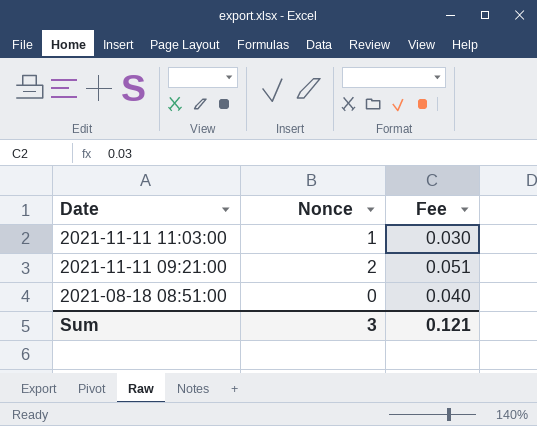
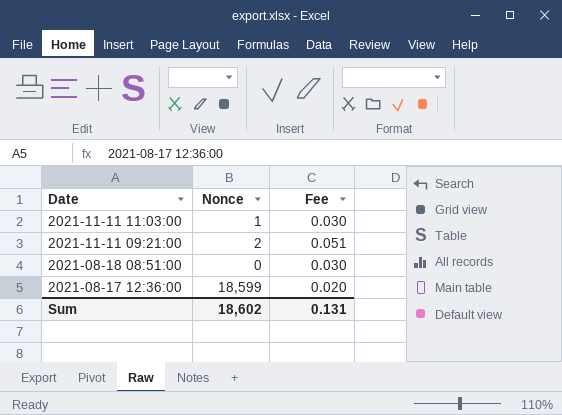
2021-08-18 08:51:00 | Fee: 0.040 -> 0.030
row 2021-08-17 12:36:00: none -> 18,599 | 0.020
Sum | Nonce: 3 -> 18,602
Sum | Fee: 0.121 -> 0.131

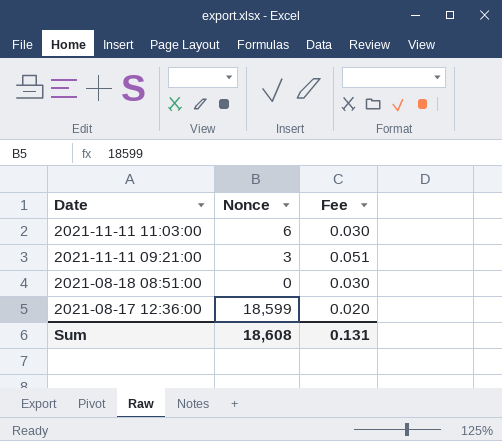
2021-11-11 11:03:00 | Nonce: 1 -> 6
2021-11-11 09:21:00 | Nonce: 2 -> 3
Sum | Nonce: 18,602 -> 18,608

